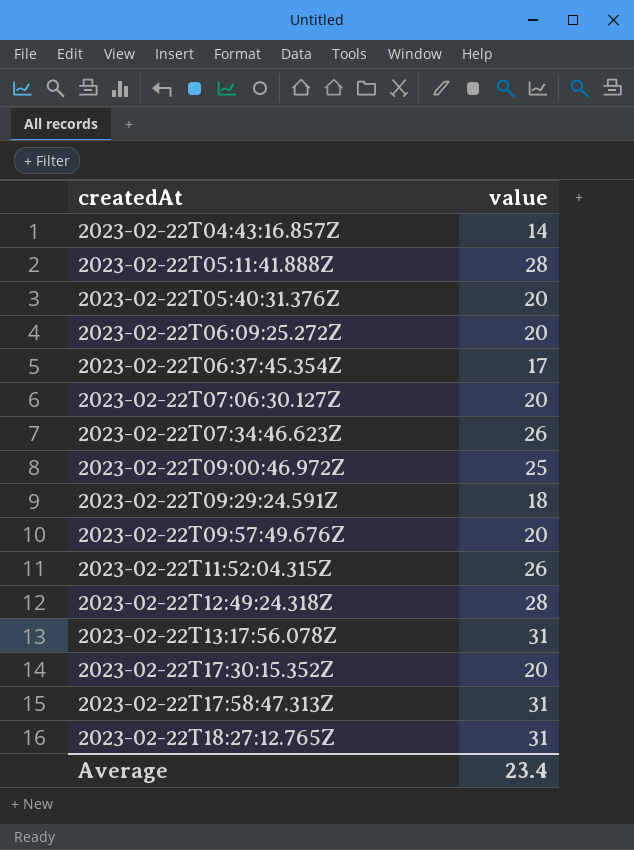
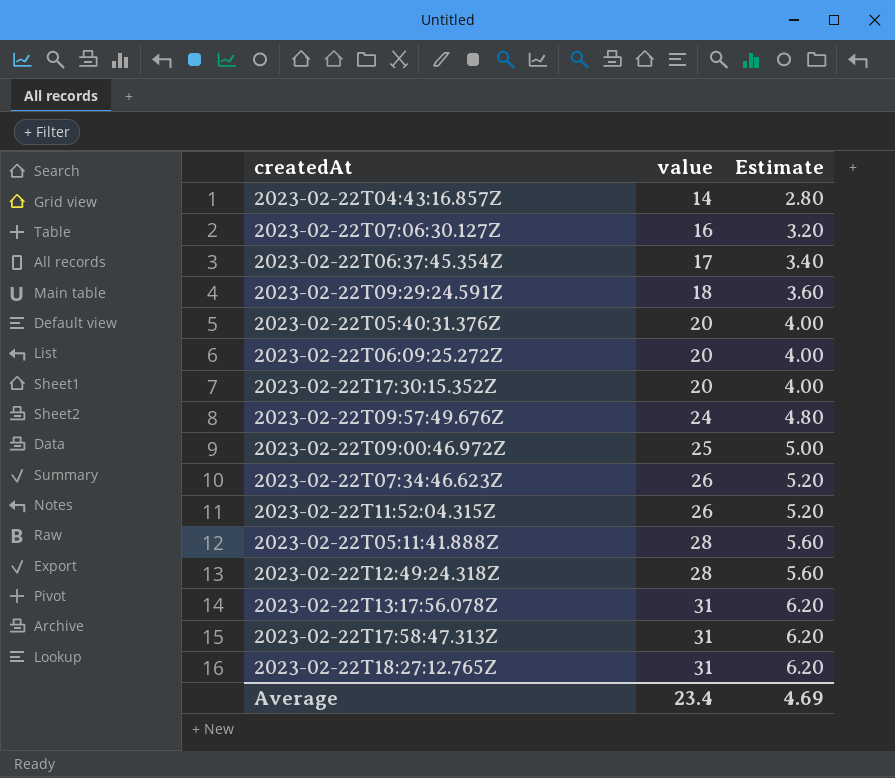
row order: createdAt ascending -> value ascending
column Estimate | formula: none -> [value] * 0.2
2023-02-22T07:06:30.127Z | value: 20 -> 16
2023-02-22T09:57:49.676Z | value: 20 -> 24

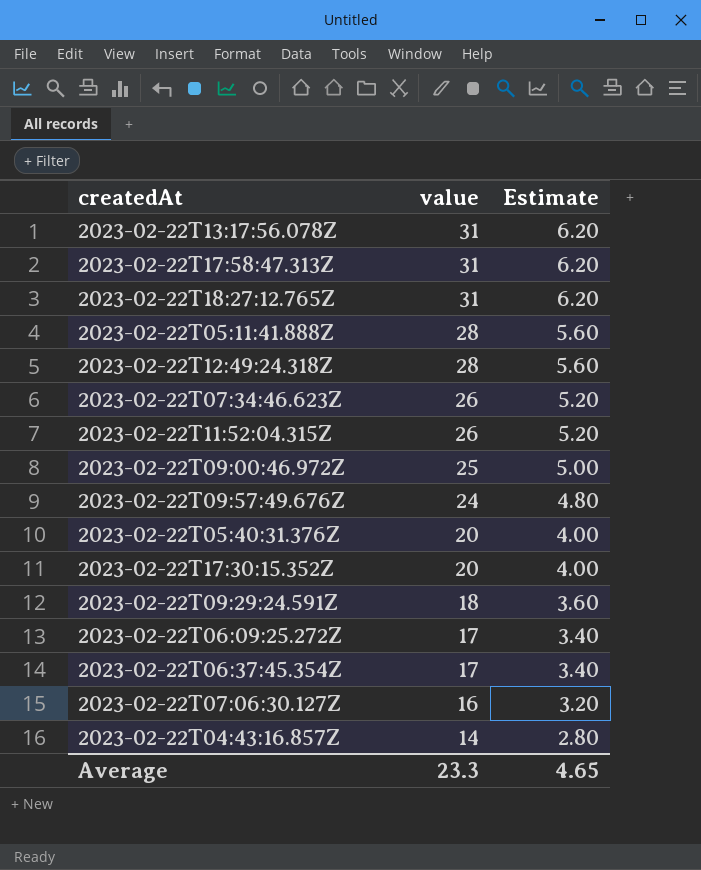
row order: value ascending -> value descending
2023-02-22T06:09:25.272Z | value: 20 -> 17
2023-02-22T06:09:25.272Z | Estimate: 4.00 -> 3.40
Average | value: 23.4 -> 23.3
Average | Estimate: 4.69 -> 4.65

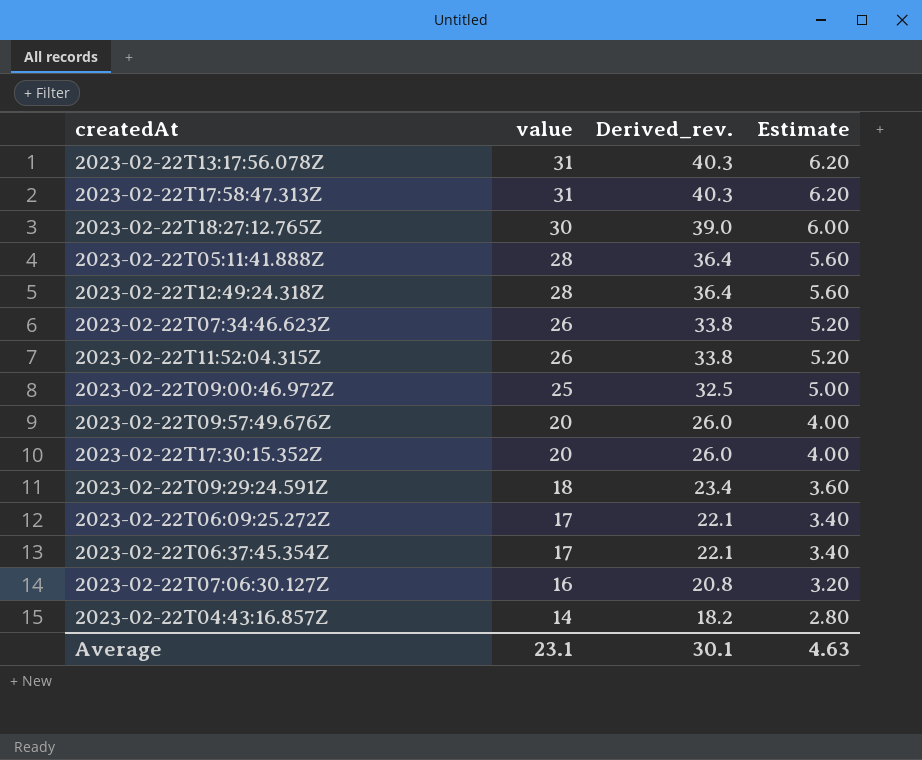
column Derived_rev. | formula: none -> [value] * 1.3
row 2023-02-22T05:40:31.376Z: 20 | 4.00 -> none
2023-02-22T18:27:12.765Z | value: 31 -> 30
2023-02-22T18:27:12.765Z | Estimate: 6.20 -> 6.00
2023-02-22T09:57:49.676Z | value: 24 -> 20
2023-02-22T09:57:49.676Z | Estimate: 4.80 -> 4.00
Average | value: 23.3 -> 23.1
Average | Estimate: 4.65 -> 4.63

